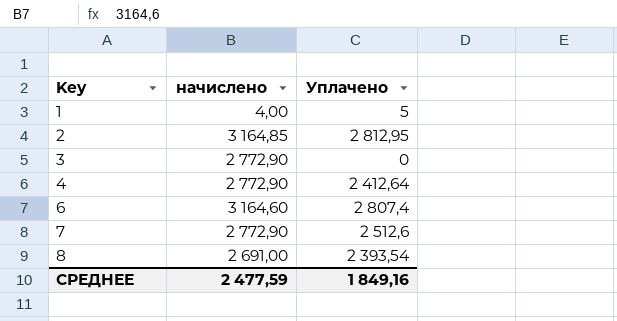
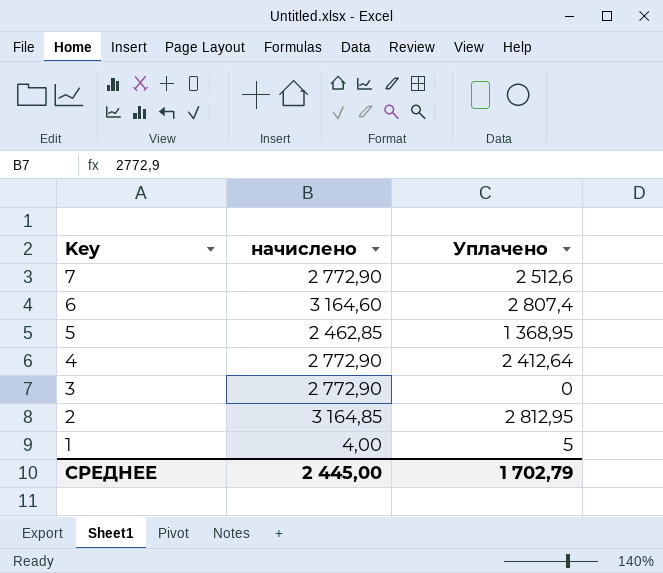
row order: Key ascending -> Key descending
row 8: 2 691,00 | 2 393,54 -> none
row 5: none -> 2 462,85 | 1 368,95
СРЕДНЕЕ | начислено: 2 477,59 -> 2 445,00
СРЕДНЕЕ | Уплачено: 1 849,16 -> 1 702,79

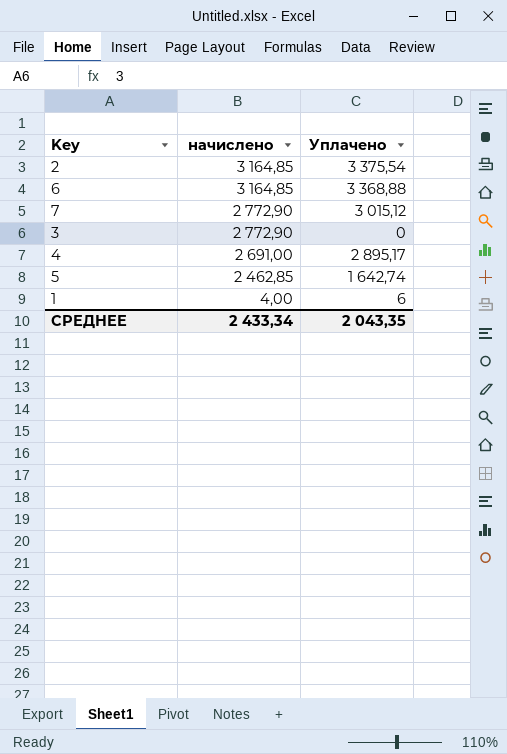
row order: Key descending -> начислено descending
2 | Уплачено: 2 812,95 -> 3 375,54
6 | начислено: 3 164,60 -> 3 164,85
6 | Уплачено: 2 807,4 -> 3 368,88
7 | Уплачено: 2 512,6 -> 3 015,12
4 | начислено: 2 772,90 -> 2 691,00
4 | Уплачено: 2 412,64 -> 2 895,17
5 | Уплачено: 1 368,95 -> 1 642,74
1 | Уплачено: 5 -> 6
СРЕДНЕЕ | начислено: 2 445,00 -> 2 433,34
СРЕДНЕЕ | Уплачено: 1 702,79 -> 2 043,35

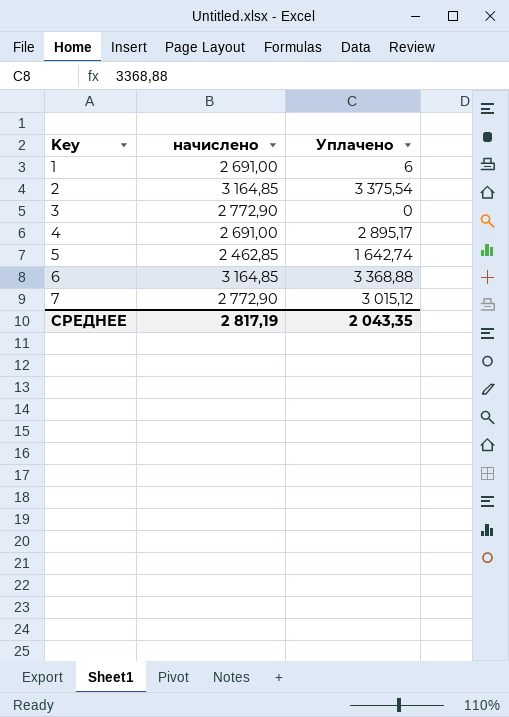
row order: начислено descending -> Key ascending
1 | начислено: 4,00 -> 2 691,00
СРЕДНЕЕ | начислено: 2 433,34 -> 2 817,19

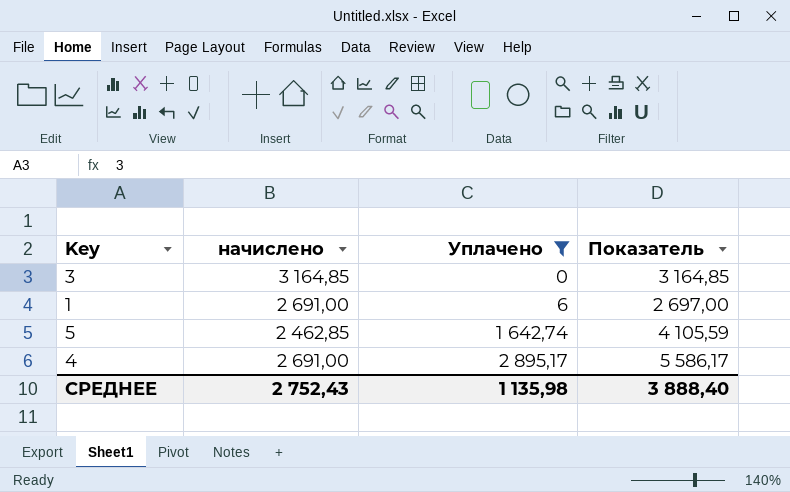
filter: none -> Уплачено <= 2 895,17
row order: Key ascending -> Уплачено ascending
column Показатель | formula: none -> [начислено] + [Уплачено]
3 | начислено: 2 772,90 -> 3 164,85
СРЕДНЕЕ | начислено: 2 817,19 -> 2 752,43
СРЕДНЕЕ | Уплачено: 2 043,35 -> 1 135,98

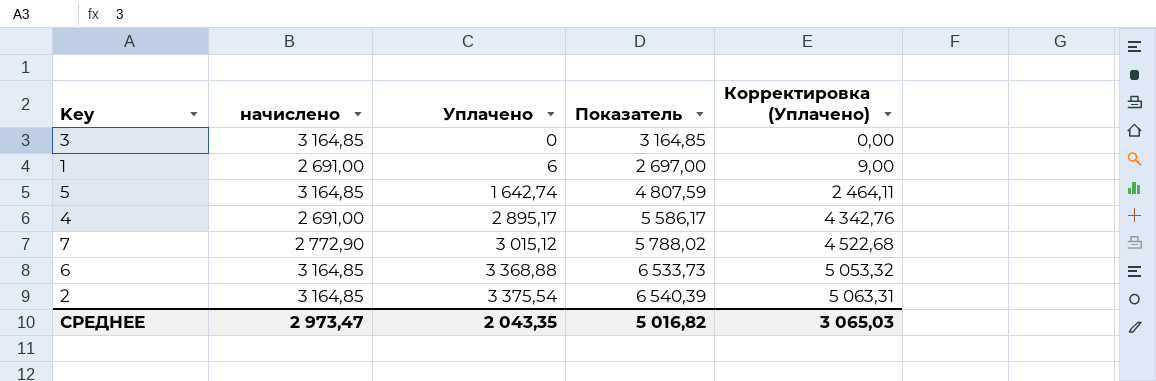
filter: Уплачено <= 2 895,17 -> none
column Корректировка (Уплачено) | formula: none -> [Уплачено] * 1,5
5 | начислено: 2 462,85 -> 3 164,85
5 | Показатель: 4 105,59 -> 4 807,59
СРЕДНЕЕ | начислено: 2 752,43 -> 2 973,47
СРЕДНЕЕ | Уплачено: 1 135,98 -> 2 043,35
СРЕДНЕЕ | Показатель: 3 888,40 -> 5 016,82

